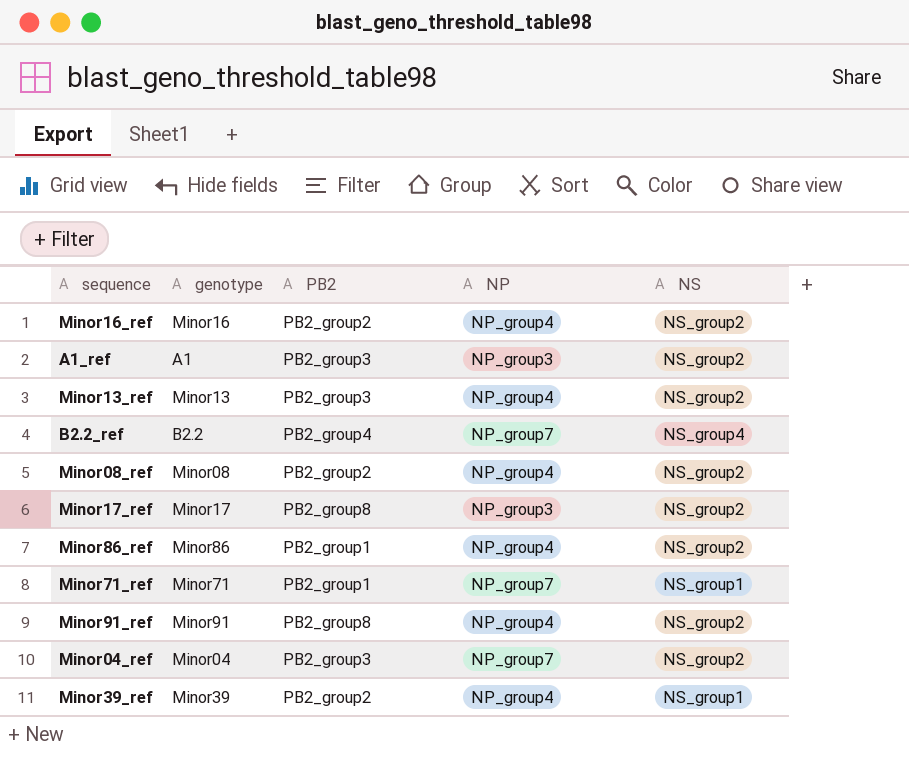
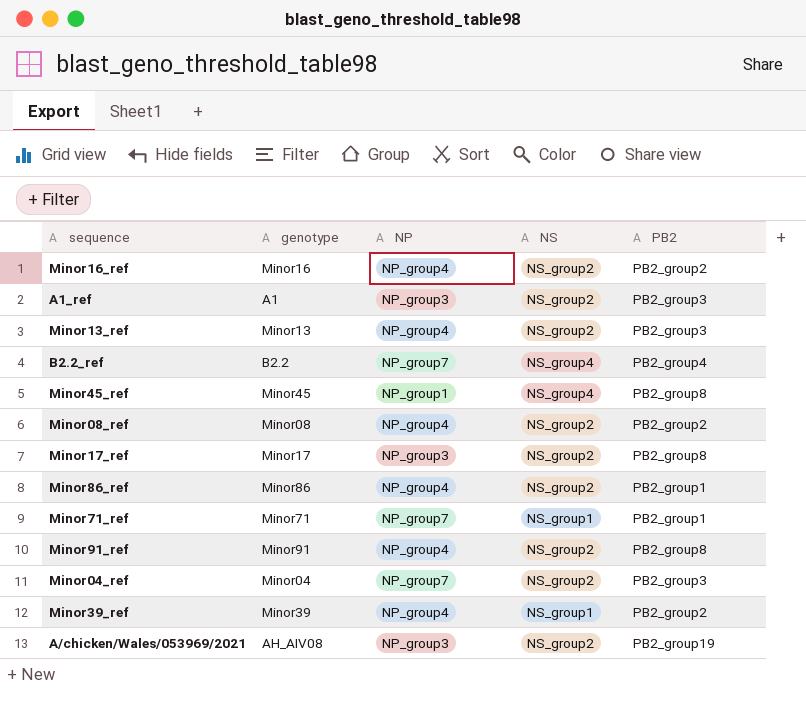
column PB2 | position: 3 -> 5
row Minor45_ref: none -> Minor45 | NP_group1 | NS_group4 | PB2_group8
row A/chicken/Wales/053969/2021: none -> AH_AIV08 | NP_group3 | NS_group2 | PB2_group19

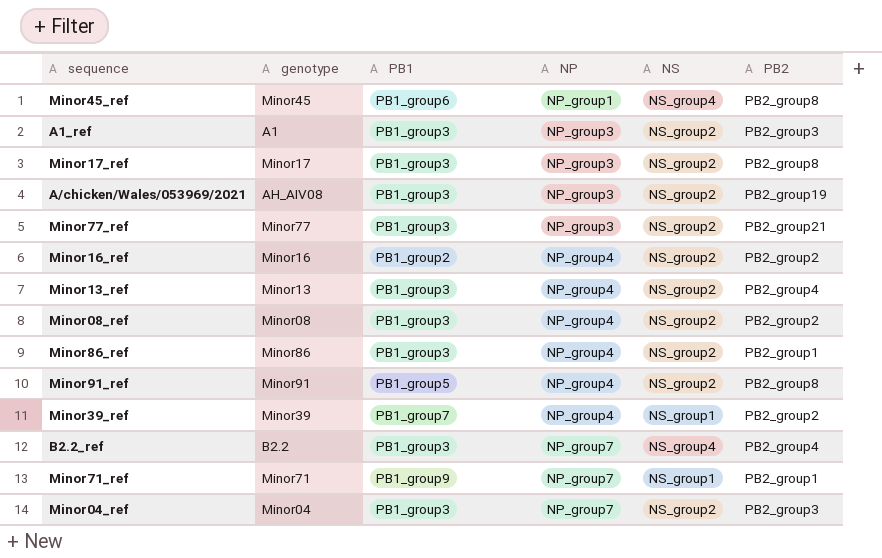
row order: none -> NP ascending
column PB1 | position: none -> 3
row Minor77_ref: none -> Minor77 | PB1_group3 | NP_group3 | NS_group2 | PB2_group21
Minor13_ref | PB2: PB2_group3 -> PB2_group4

